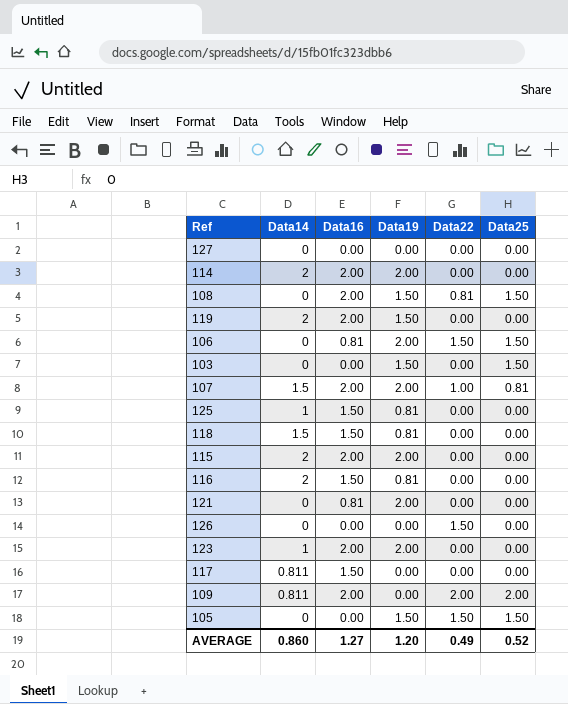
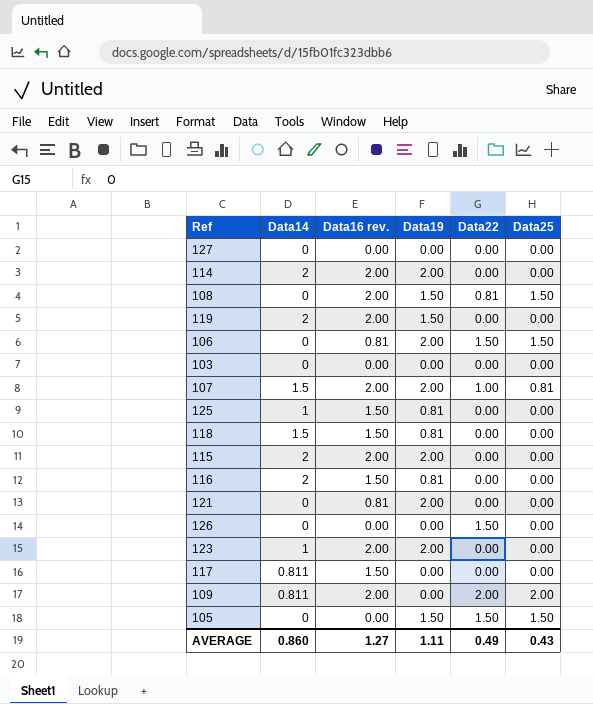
column name: Data16 -> Data16 rev.
103 | Data19: 1.50 -> 0.00
103 | Data25: 1.50 -> 0.00
AVERAGE | Data19: 1.20 -> 1.11
AVERAGE | Data25: 0.52 -> 0.43

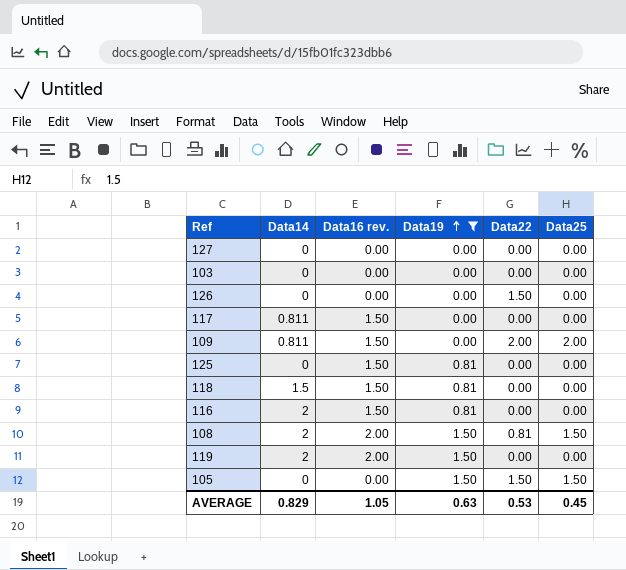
filter: none -> Data19 != 2.00
row order: none -> Data19 ascending
109 | Data16 rev.: 2.00 -> 1.50
125 | Data14: 1 -> 0
108 | Data14: 0 -> 2
AVERAGE | Data14: 0.860 -> 0.829
AVERAGE | Data16 rev.: 1.27 -> 1.05
AVERAGE | Data19: 1.11 -> 0.63
AVERAGE | Data22: 0.49 -> 0.53
AVERAGE | Data25: 0.43 -> 0.45

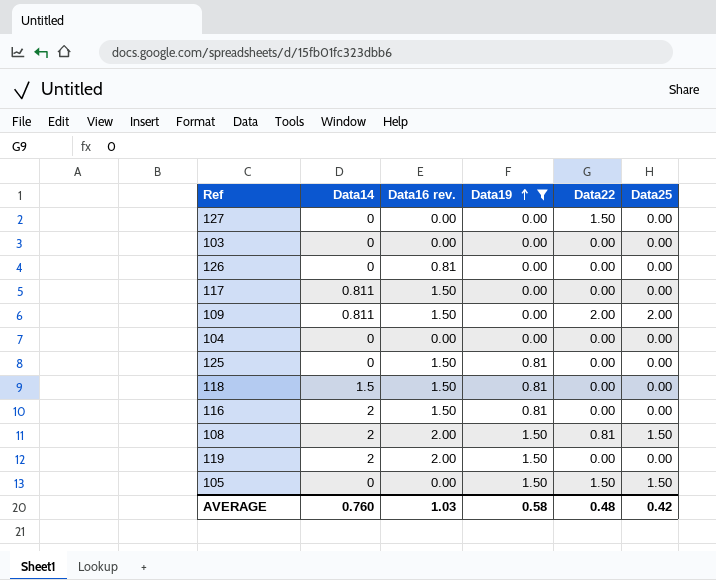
127 | Data22: 0.00 -> 1.50
126 | Data16 rev.: 0.00 -> 0.81
126 | Data22: 1.50 -> 0.00
row 104: none -> 0 | 0.00 | 0.00 | 0.00 | 0.00
AVERAGE | Data14: 0.829 -> 0.760
AVERAGE | Data16 rev.: 1.05 -> 1.03
AVERAGE | Data19: 0.63 -> 0.58
AVERAGE | Data22: 0.53 -> 0.48
AVERAGE | Data25: 0.45 -> 0.42

